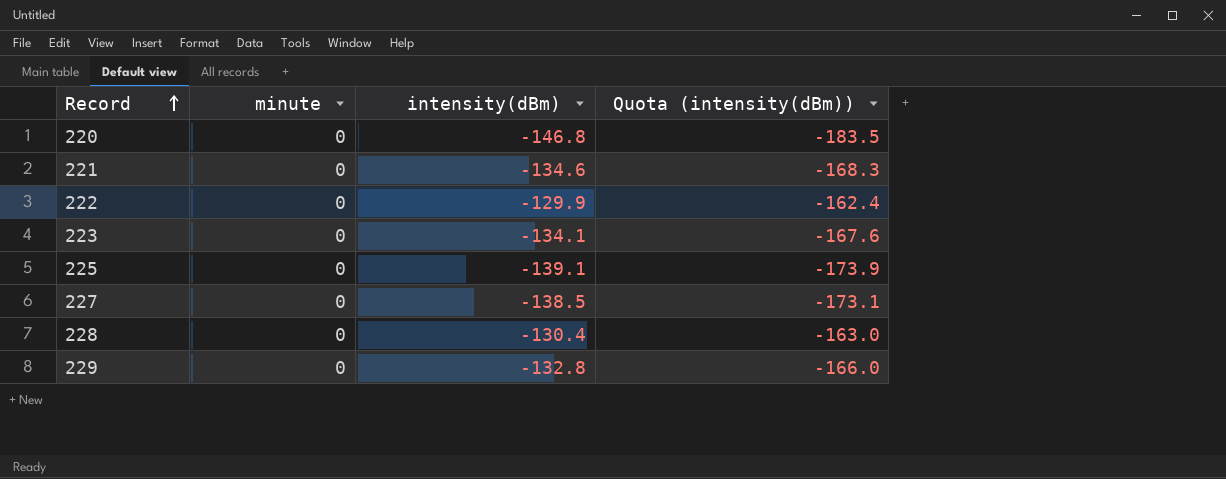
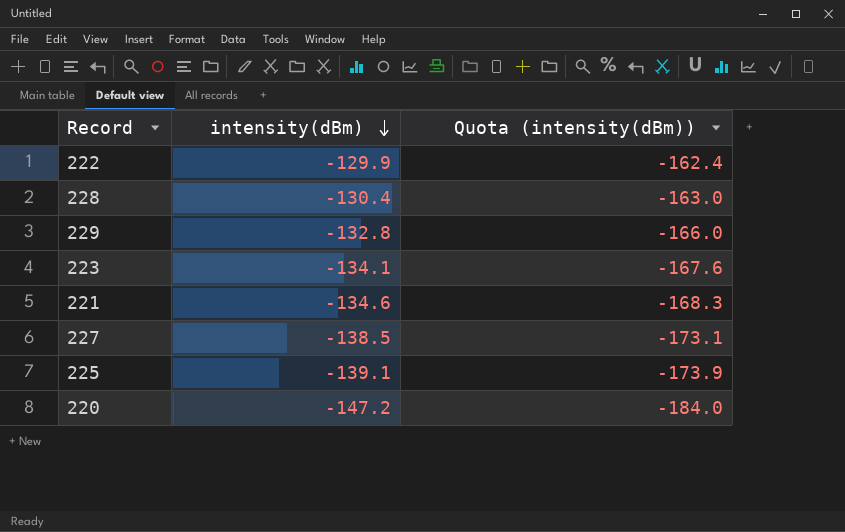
row order: Record ascending -> intensity(dBm) descending
column minute | position: 2 -> none
220 | intensity(dBm): -146.8 -> -147.2
220 | Quota (intensity(dBm)): -183.5 -> -184.0

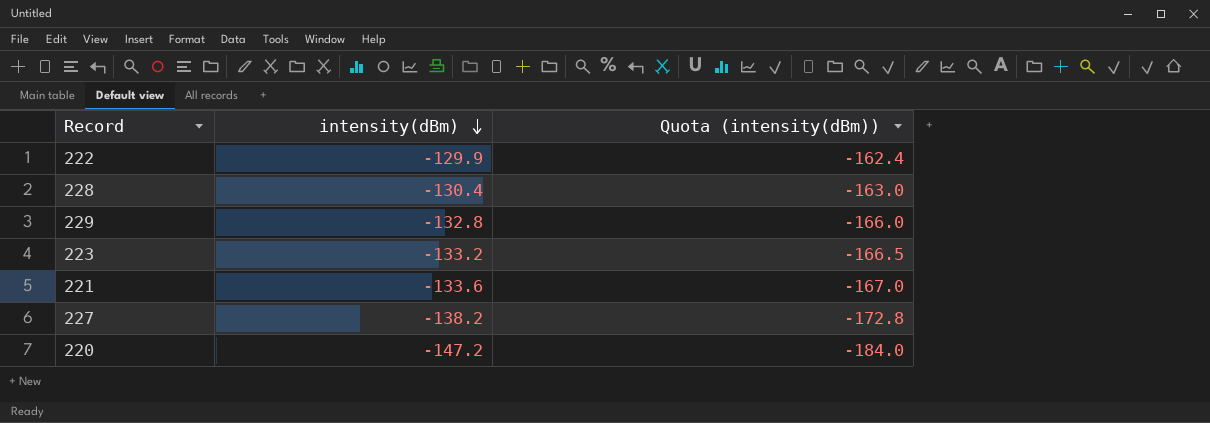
row 225: -139.1 | -173.9 -> none
223 | intensity(dBm): -134.1 -> -133.2
223 | Quota (intensity(dBm)): -167.6 -> -166.5
221 | intensity(dBm): -134.6 -> -133.6
221 | Quota (intensity(dBm)): -168.3 -> -167.0
227 | intensity(dBm): -138.5 -> -138.2
227 | Quota (intensity(dBm)): -173.1 -> -172.8

